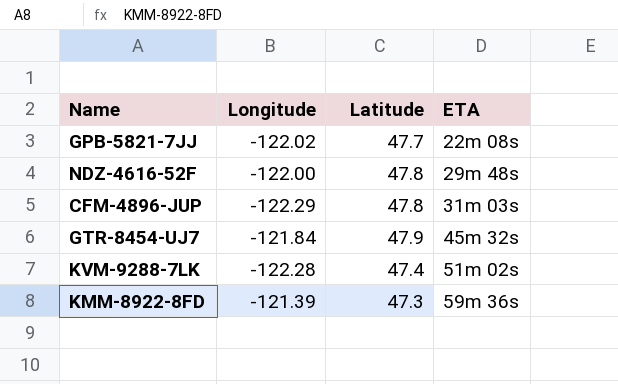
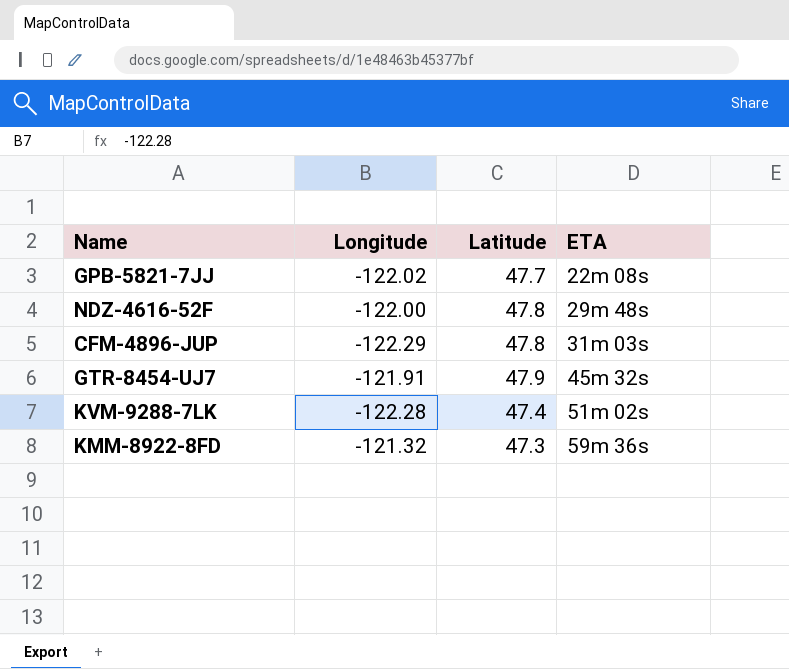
GTR-8454-UJ7 | Longitude: -121.84 -> -121.91
KMM-8922-8FD | Longitude: -121.39 -> -121.32

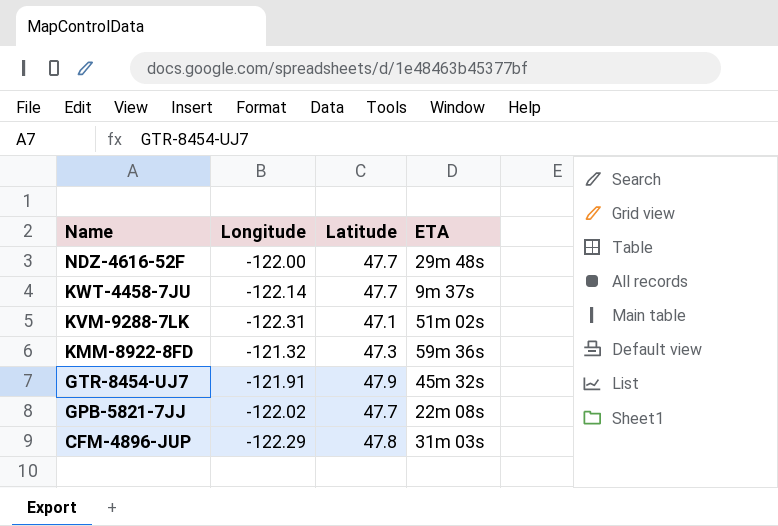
row order: ETA ascending -> Name descending
NDZ-4616-52F | Latitude: 47.8 -> 47.7
row KWT-4458-7JU: none -> -122.14 | 47.7 | 9m 37s
KVM-9288-7LK | Longitude: -122.28 -> -122.31
KVM-9288-7LK | Latitude: 47.4 -> 47.1

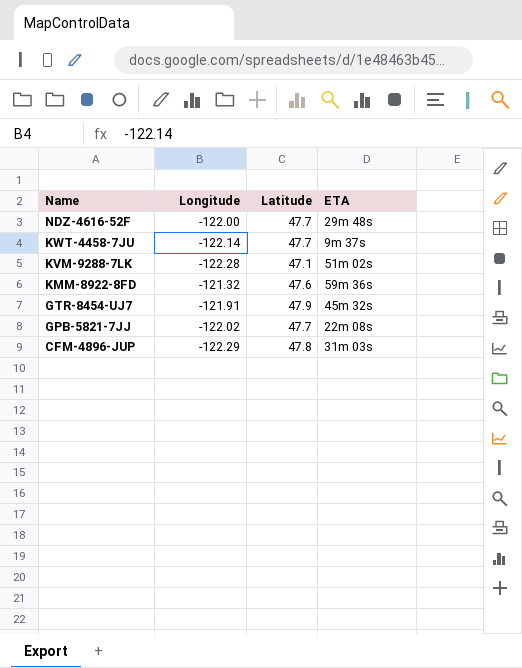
KVM-9288-7LK | Longitude: -122.31 -> -122.28
KMM-8922-8FD | Latitude: 47.3 -> 47.6

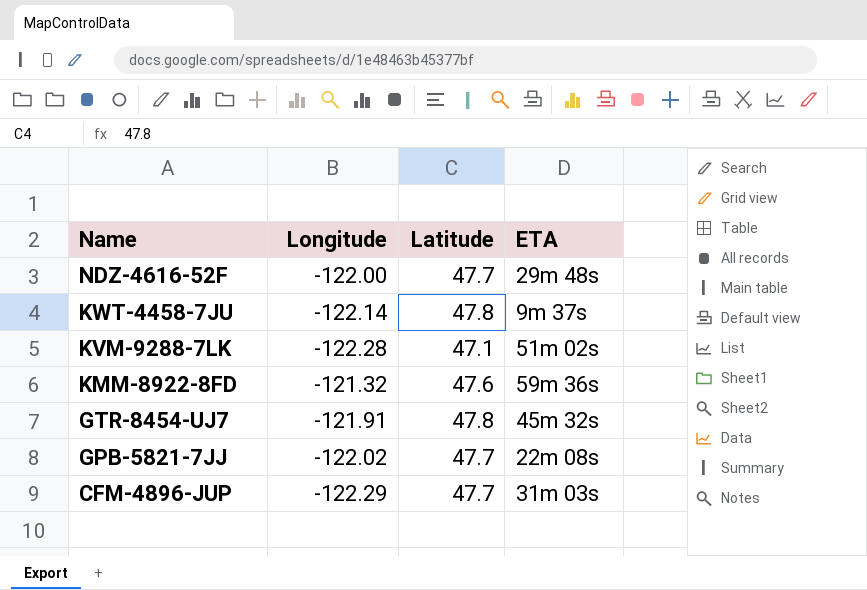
KWT-4458-7JU | Latitude: 47.7 -> 47.8
GTR-8454-UJ7 | Latitude: 47.9 -> 47.8
CFM-4896-JUP | Latitude: 47.8 -> 47.7

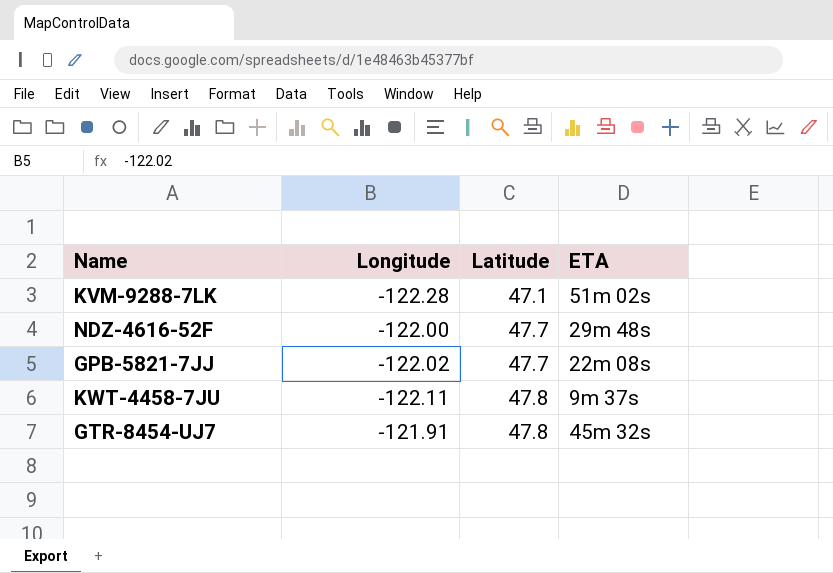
row order: Name descending -> Latitude ascending
row KMM-8922-8FD: -121.32 | 47.6 | 59m 36s -> none
row CFM-4896-JUP: -122.29 | 47.7 | 31m 03s -> none
KWT-4458-7JU | Longitude: -122.14 -> -122.11

